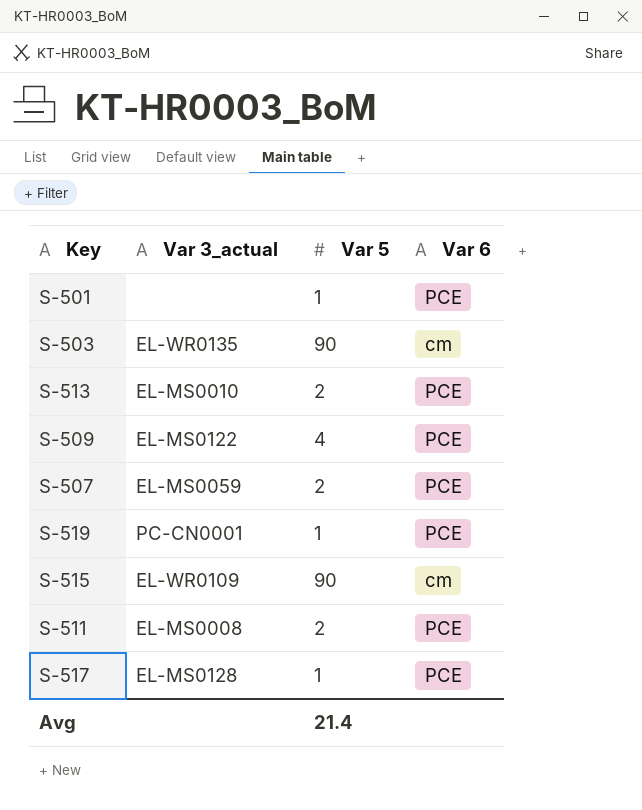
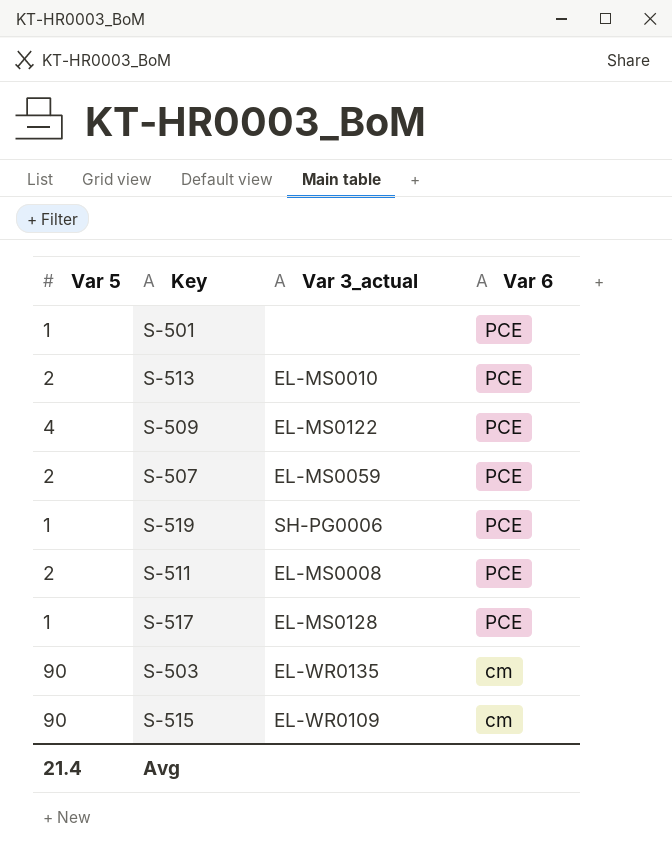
row order: none -> Var 6 descending
column Var 5 | position: 3 -> 1
S-519 | Var 3_actual: PC-CN0001 -> SH-PG0006

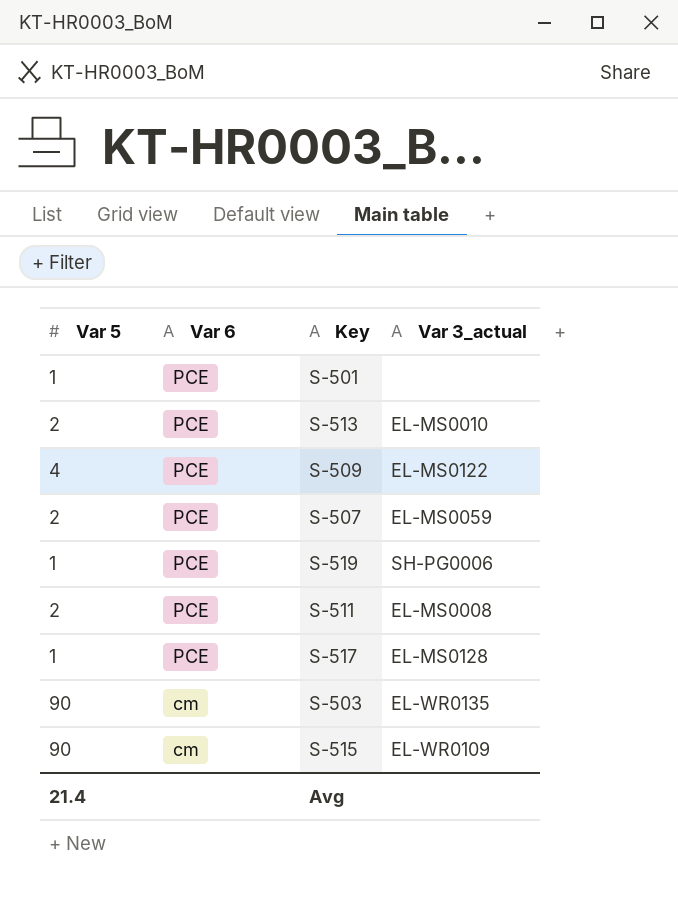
column Var 6 | position: 4 -> 2

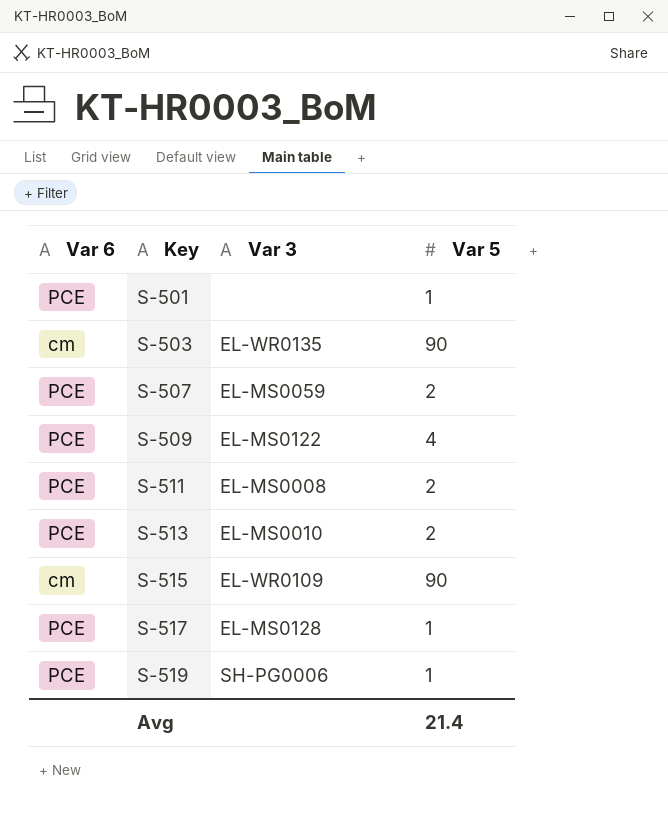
row order: Var 6 descending -> Key ascending
column name: Var 3_actual -> Var 3
column Var 5 | position: 1 -> 4

